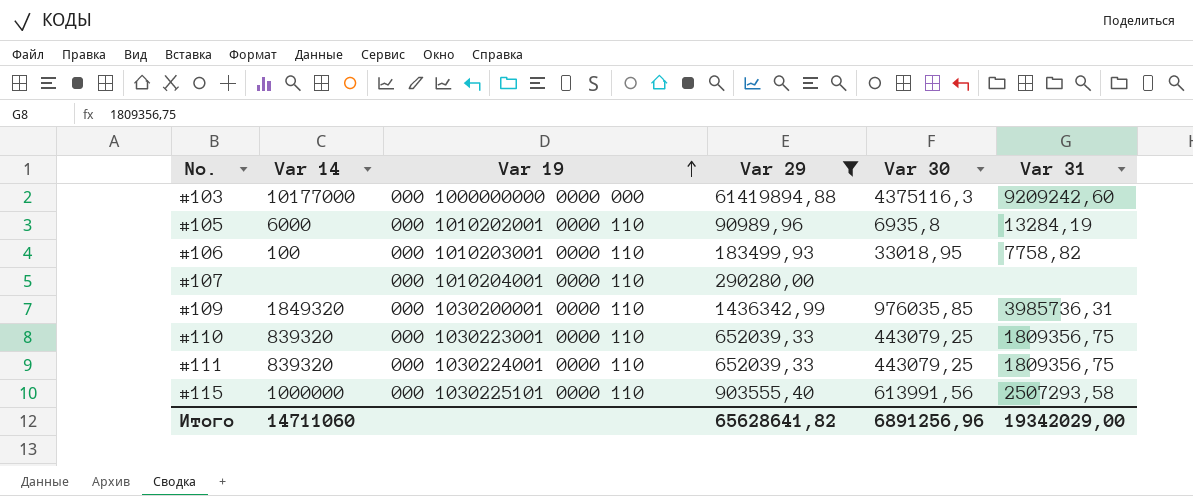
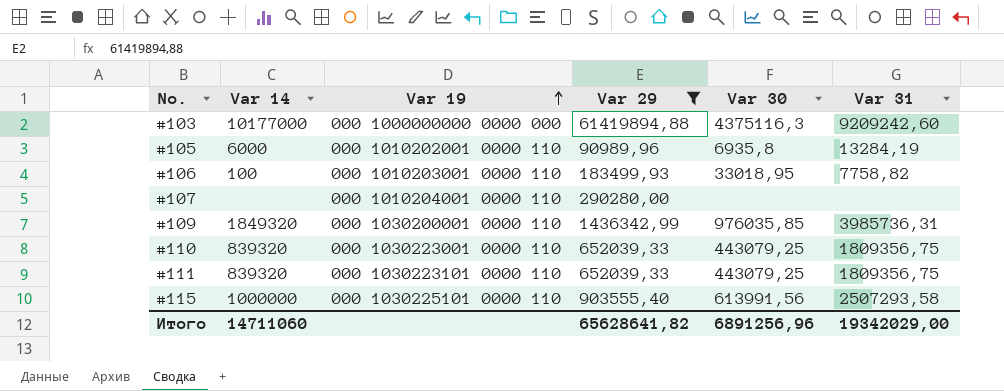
#111 | Var 19: 000 1030224001 0000 110 -> 000 1030223101 0000 110

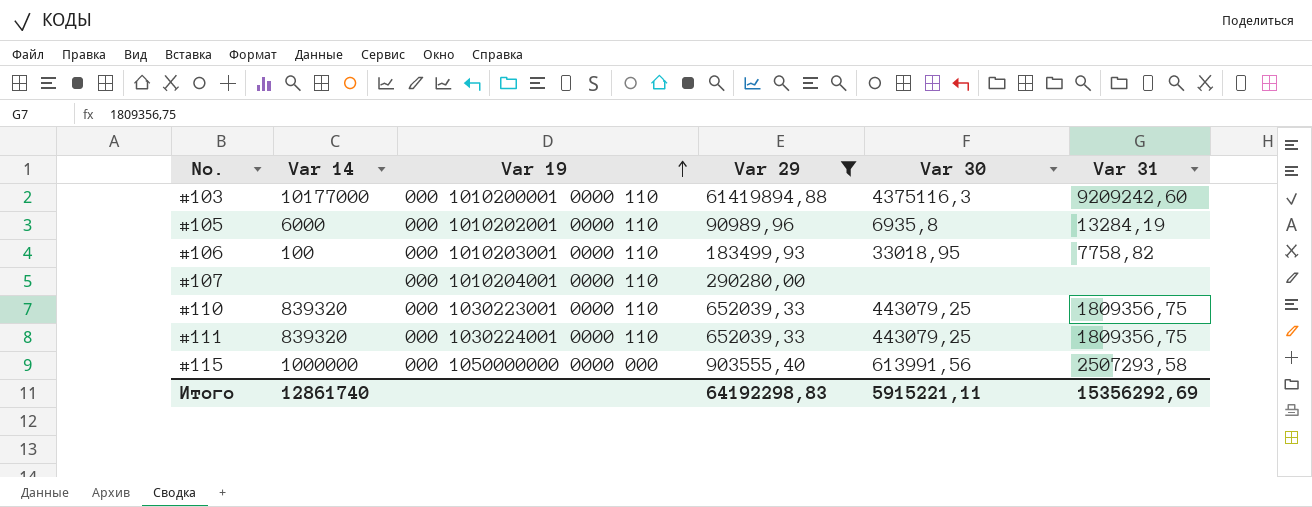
row #109: 1849320 | 000 1030200001 0000 110 | 1436342,99 | 976035,85 | 3985736,31 -> none
#103 | Var 19: 000 1000000000 0000 000 -> 000 1010200001 0000 110
#111 | Var 19: 000 1030223101 0000 110 -> 000 1030224001 0000 110
#115 | Var 19: 000 1030225101 0000 110 -> 000 1050000000 0000 000
Итого | Var 14: 14711060 -> 12861740
Итого | Var 29: 65628641,82 -> 64192298,83
Итого | Var 30: 6891256,96 -> 5915221,11
Итого | Var 31: 19342029,00 -> 15356292,69

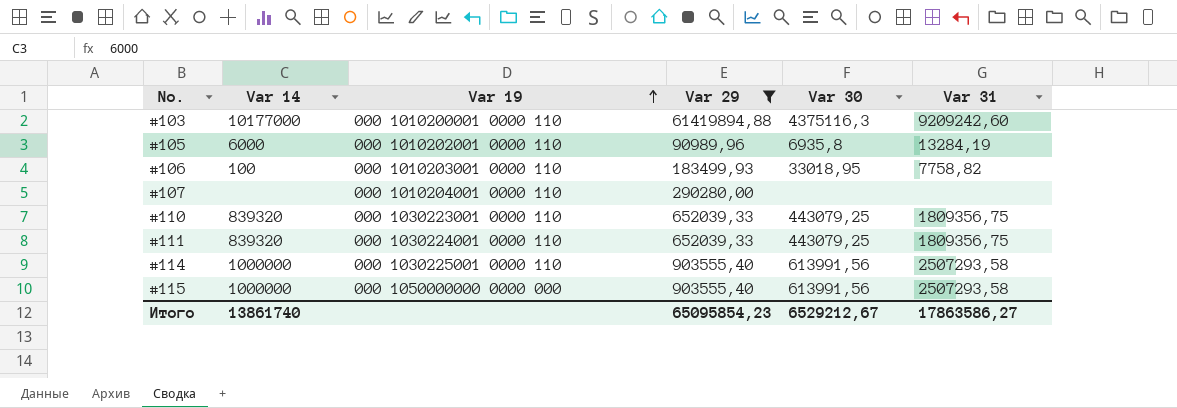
row #114: none -> 1000000 | 000 1030225001 0000 110 | 903555,40 | 613991,56 | 2507293,58
Итого | Var 14: 12861740 -> 13861740
Итого | Var 29: 64192298,83 -> 65095854,23
Итого | Var 30: 5915221,11 -> 6529212,67
Итого | Var 31: 15356292,69 -> 17863586,27

